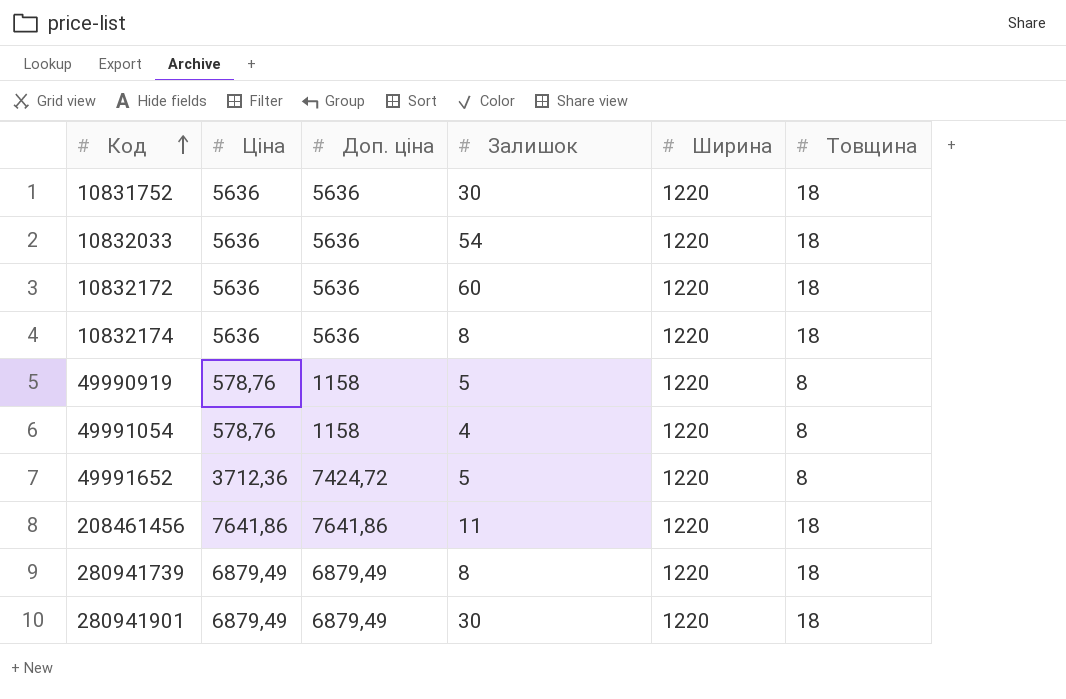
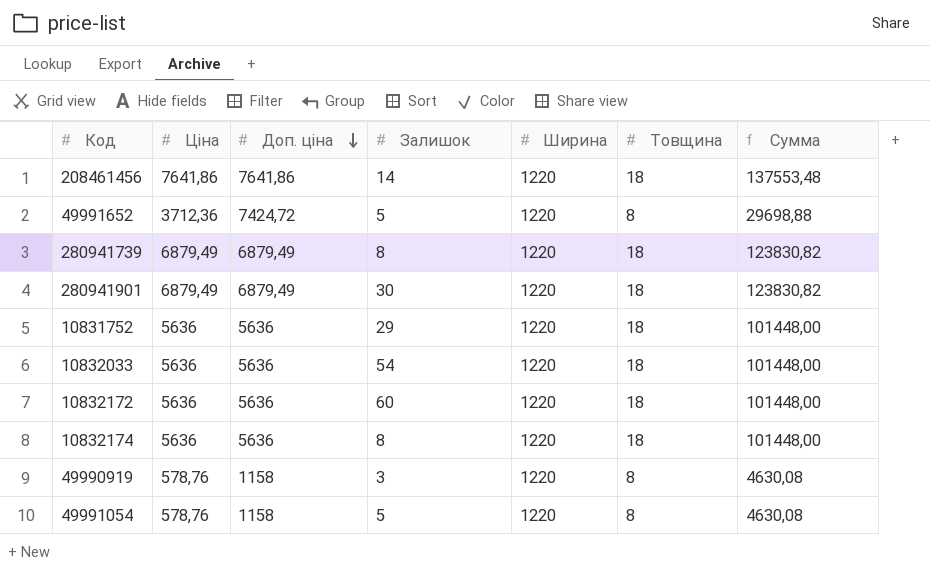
row order: Код ascending -> Доп. ціна descending
column Сумма | formula: none -> [Ціна] * [Товщина]
208461456 | Залишок: 11 -> 14
10831752 | Залишок: 30 -> 29
49990919 | Залишок: 5 -> 3
49991054 | Залишок: 4 -> 5

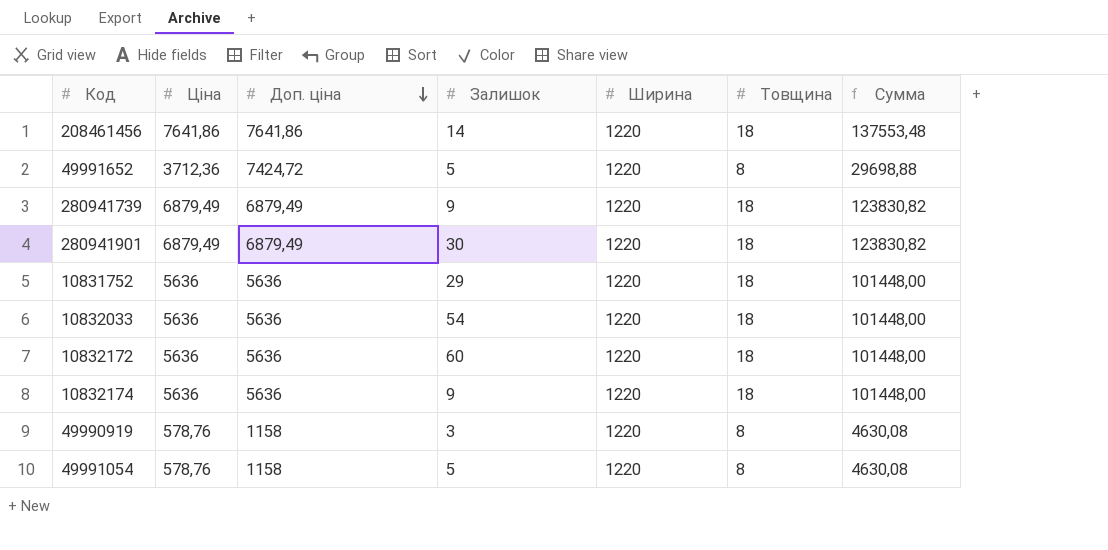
280941739 | Залишок: 8 -> 9
10832174 | Залишок: 8 -> 9

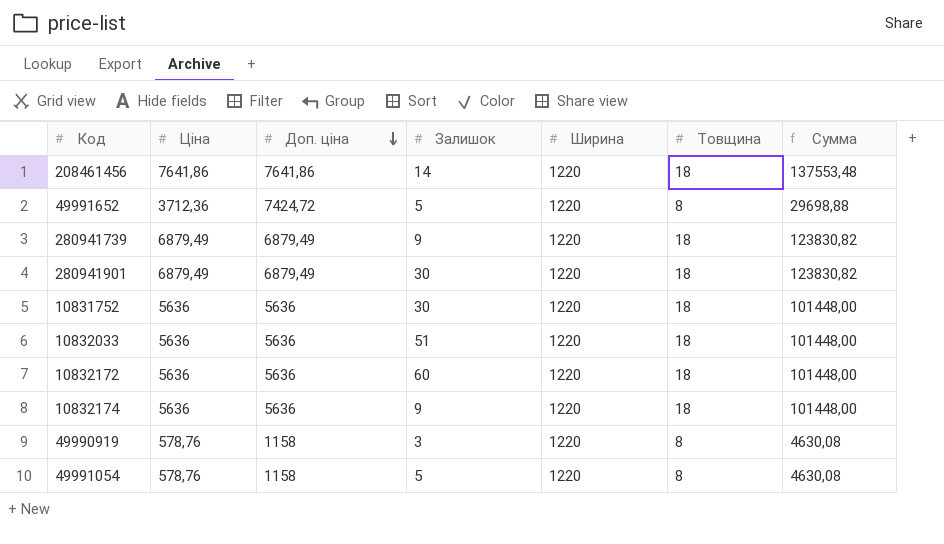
10831752 | Залишок: 29 -> 30
10832033 | Залишок: 54 -> 51

